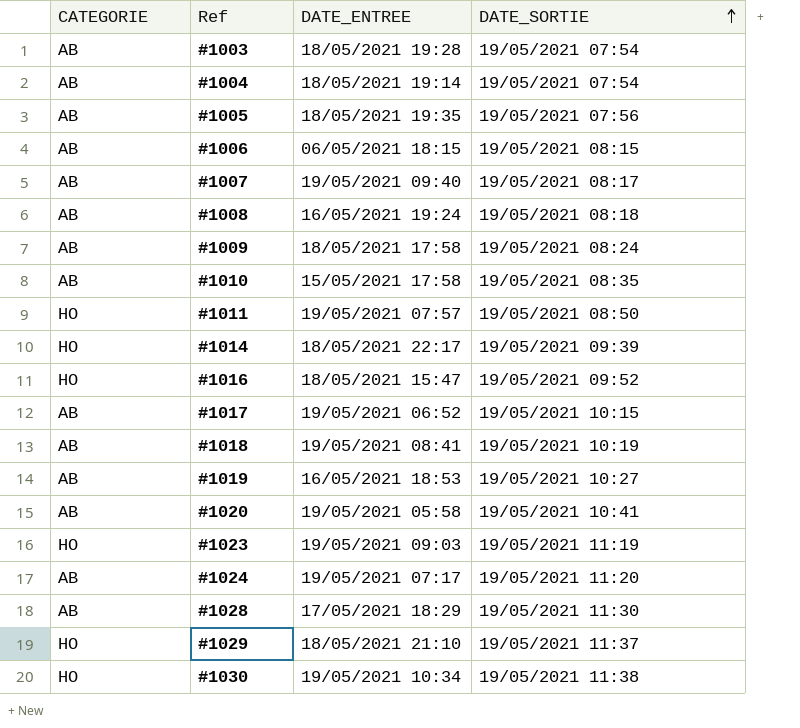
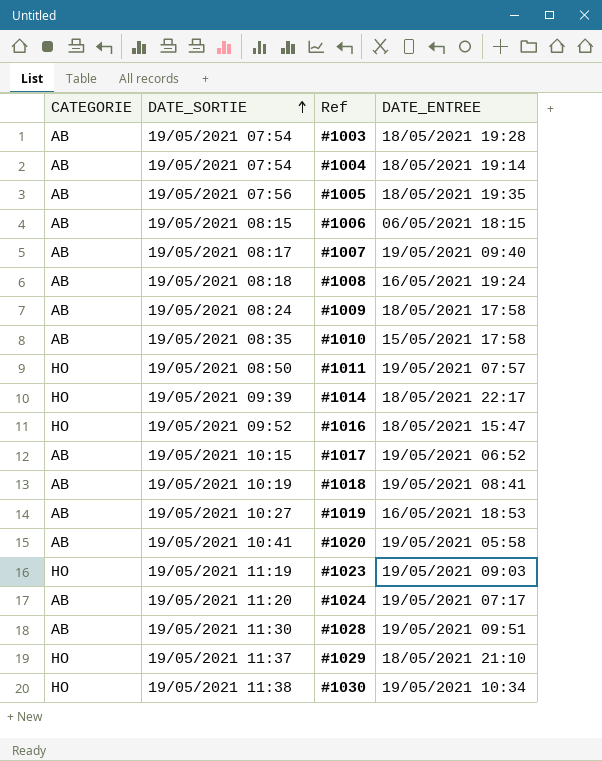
column DATE_SORTIE | position: 4 -> 2
#1028 | DATE_ENTREE: 17/05/2021 18:29 -> 19/05/2021 09:51

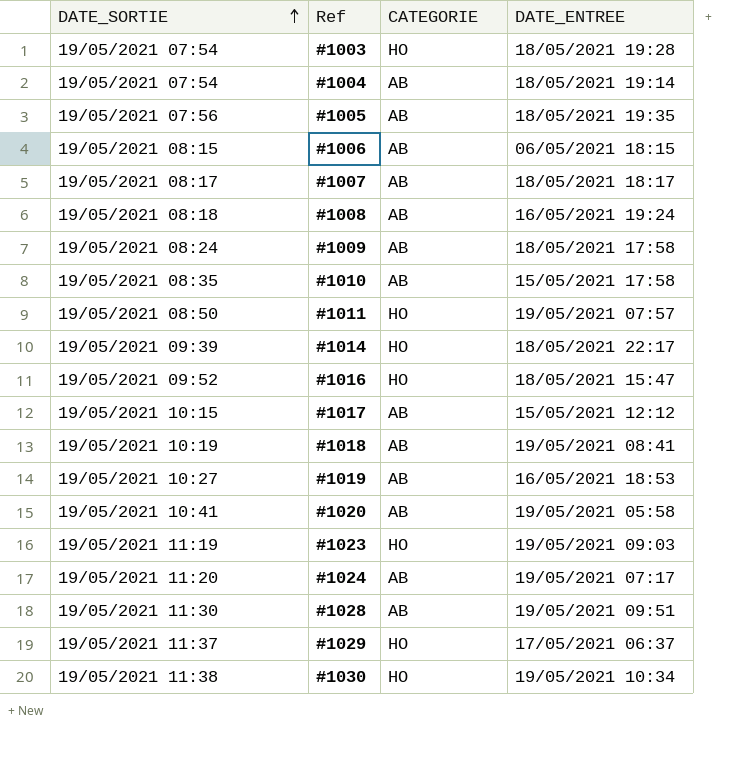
column CATEGORIE | position: 1 -> 3
#1003 | CATEGORIE: AB -> HO
#1007 | DATE_ENTREE: 19/05/2021 09:40 -> 18/05/2021 18:17
#1017 | DATE_ENTREE: 19/05/2021 06:52 -> 15/05/2021 12:12
#1029 | DATE_ENTREE: 18/05/2021 21:10 -> 17/05/2021 06:37

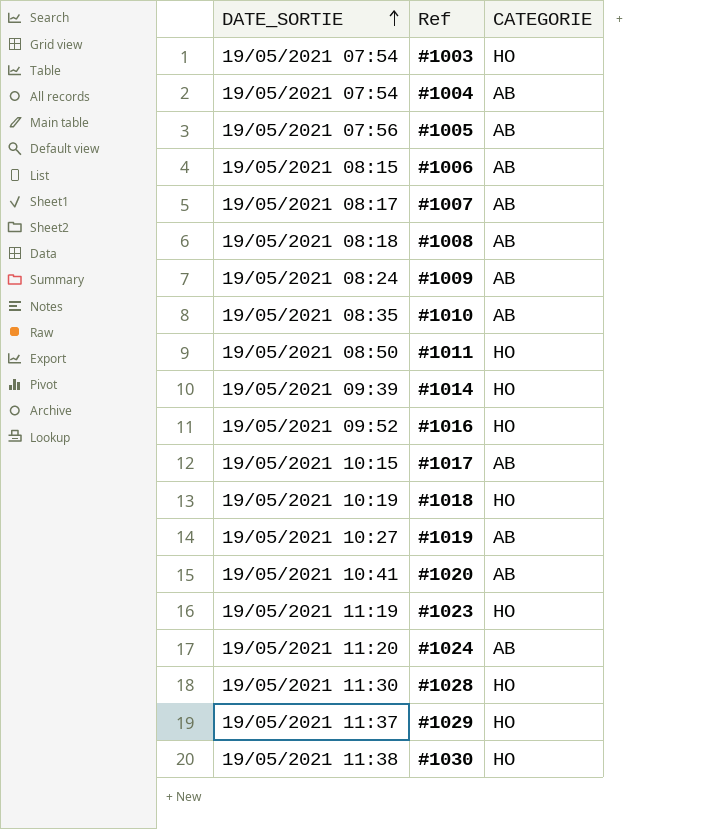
column DATE_ENTREE | position: 4 -> none
#1018 | CATEGORIE: AB -> HO
#1028 | CATEGORIE: AB -> HO

